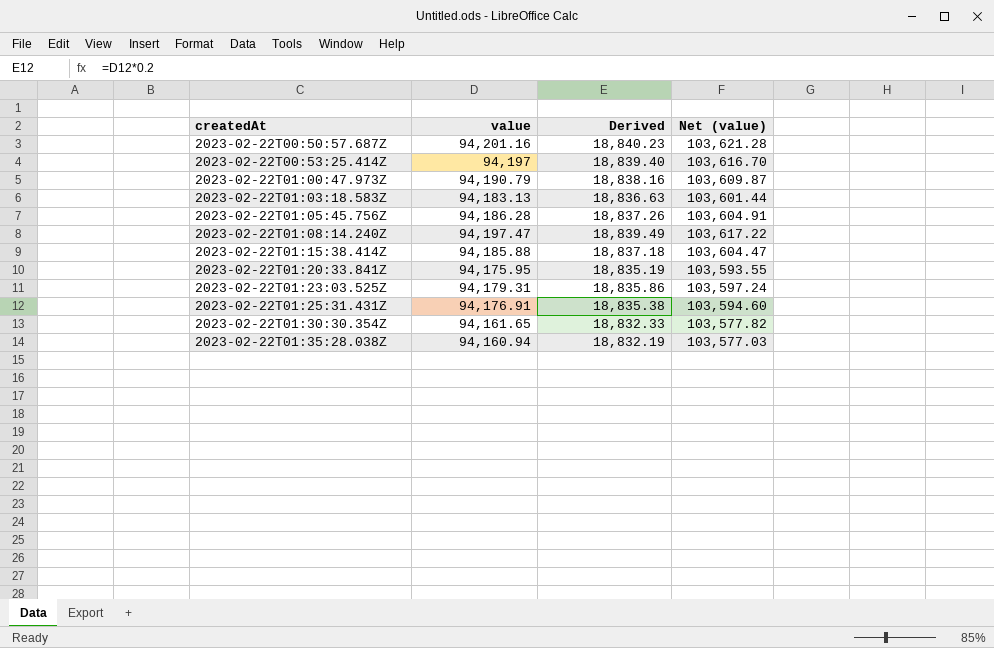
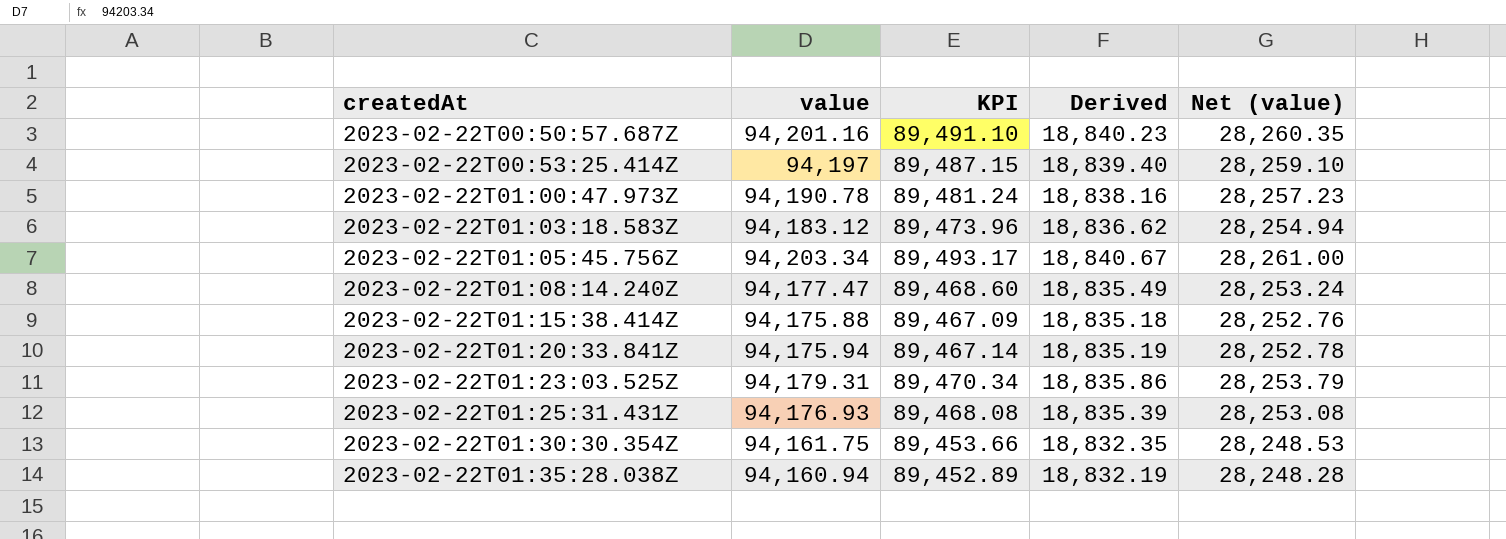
column KPI | formula: none -> [value] * 0.95
column Net (value) | formula: [value] * 1.1 -> [value] * 0.3
2023-02-22T01:00:47.973Z | value: 94,190.79 -> 94,190.78
2023-02-22T01:03:18.583Z | value: 94,183.13 -> 94,183.12
2023-02-22T01:03:18.583Z | Derived: 18,836.63 -> 18,836.62
2023-02-22T01:05:45.756Z | value: 94,186.28 -> 94,203.34
2023-02-22T01:05:45.756Z | Derived: 18,837.26 -> 18,840.67
2023-02-22T01:08:14.240Z | value: 94,197.47 -> 94,177.47
2023-02-22T01:08:14.240Z | Derived: 18,839.49 -> 18,835.49
2023-02-22T01:15:38.414Z | value: 94,185.88 -> 94,175.88
2023-02-22T01:15:38.414Z | Derived: 18,837.18 -> 18,835.18
2023-02-22T01:20:33.841Z | value: 94,175.95 -> 94,175.94
2023-02-22T01:25:31.431Z | value: 94,176.91 -> 94,176.93
2023-02-22T01:25:31.431Z | Derived: 18,835.38 -> 18,835.39
2023-02-22T01:30:30.354Z | value: 94,161.65 -> 94,161.75
2023-02-22T01:30:30.354Z | Derived: 18,832.33 -> 18,832.35

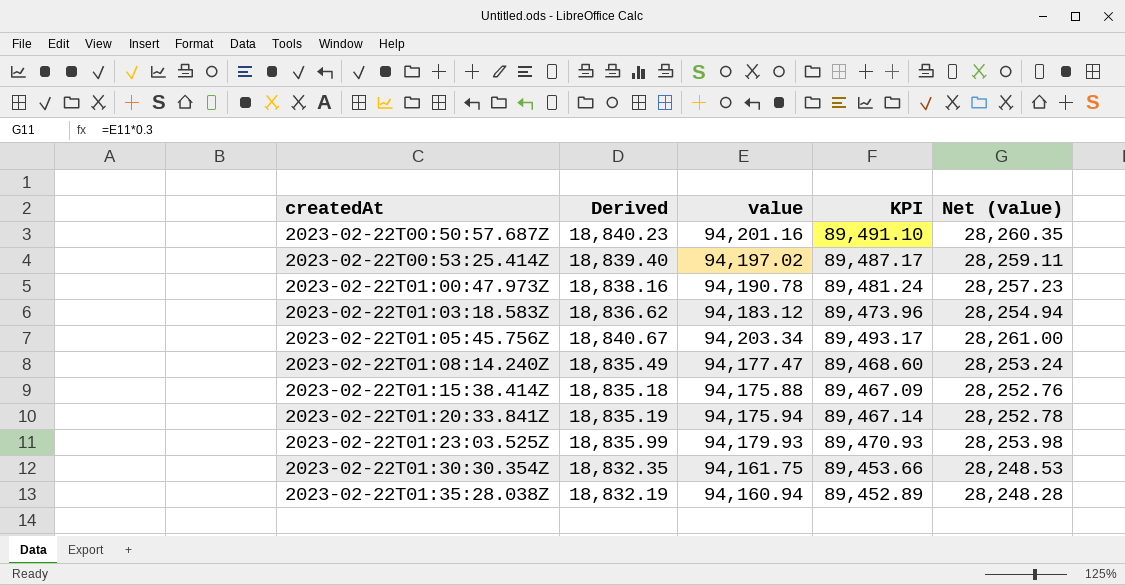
column Derived | position: 4 -> 2
row 2023-02-22T01:25:31.431Z: 94,176.93 | 89,468.08 | 18,835.39 | 28,253.08 -> none
2023-02-22T00:53:25.414Z | value: 94,197 -> 94,197.02
2023-02-22T00:53:25.414Z | KPI: 89,487.15 -> 89,487.17
2023-02-22T00:53:25.414Z | Net (value): 28,259.10 -> 28,259.11
2023-02-22T01:23:03.525Z | Derived: 18,835.86 -> 18,835.99
2023-02-22T01:23:03.525Z | value: 94,179.31 -> 94,179.93
2023-02-22T01:23:03.525Z | KPI: 89,470.34 -> 89,470.93
2023-02-22T01:23:03.525Z | Net (value): 28,253.79 -> 28,253.98

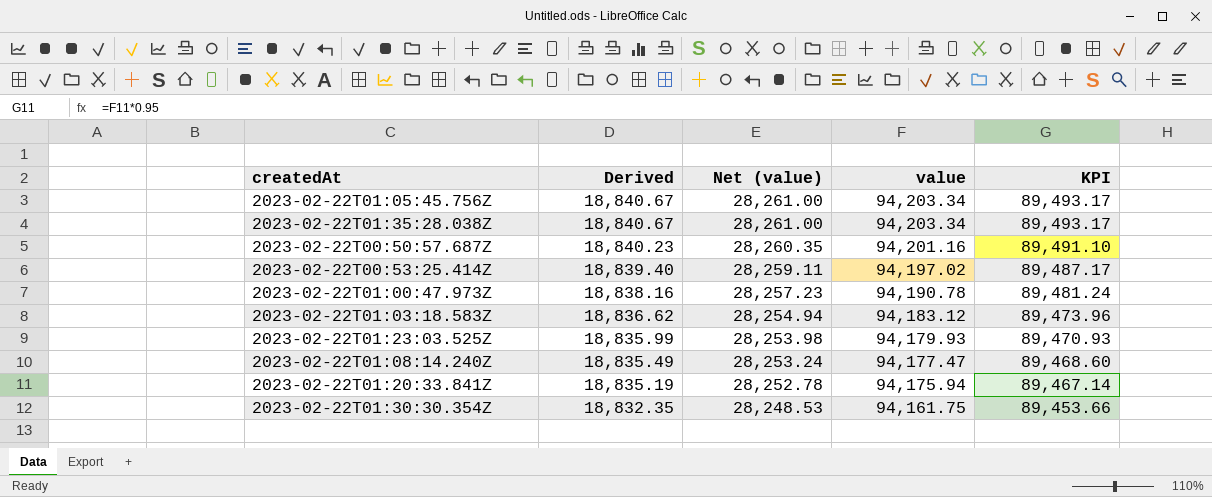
row order: createdAt ascending -> Derived descending
column Net (value) | position: 5 -> 3
row 2023-02-22T01:15:38.414Z: 18,835.18 | 94,175.88 | 89,467.09 | 28,252.76 -> none
2023-02-22T01:35:28.038Z | Derived: 18,832.19 -> 18,840.67
2023-02-22T01:35:28.038Z | Net (value): 28,248.28 -> 28,261.00
2023-02-22T01:35:28.038Z | value: 94,160.94 -> 94,203.34
2023-02-22T01:35:28.038Z | KPI: 89,452.89 -> 89,493.17

